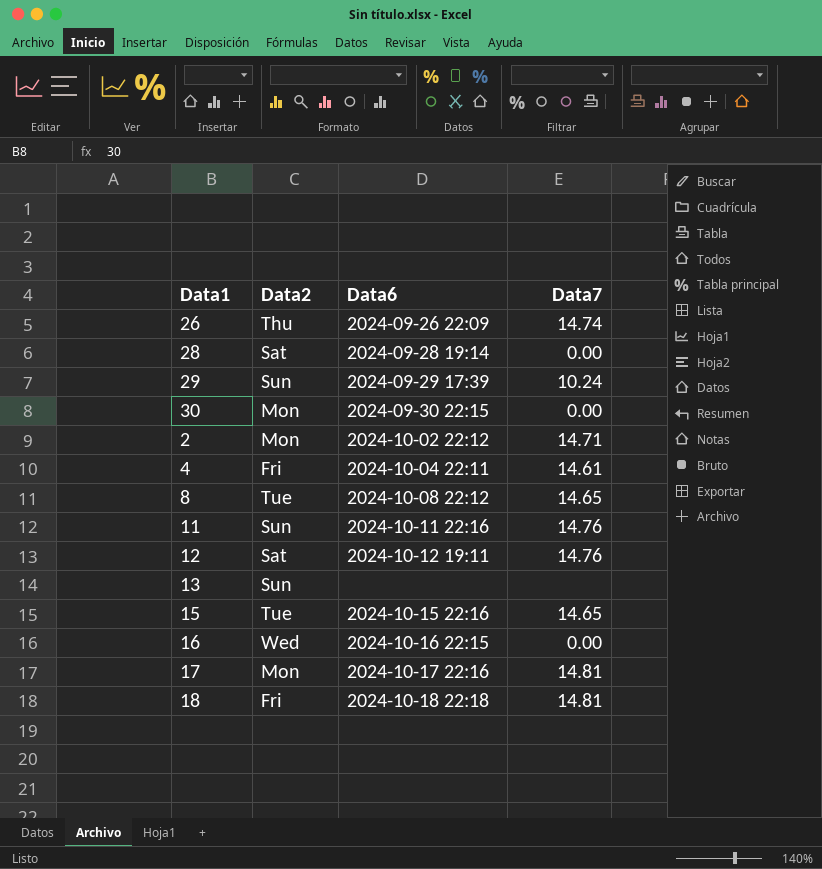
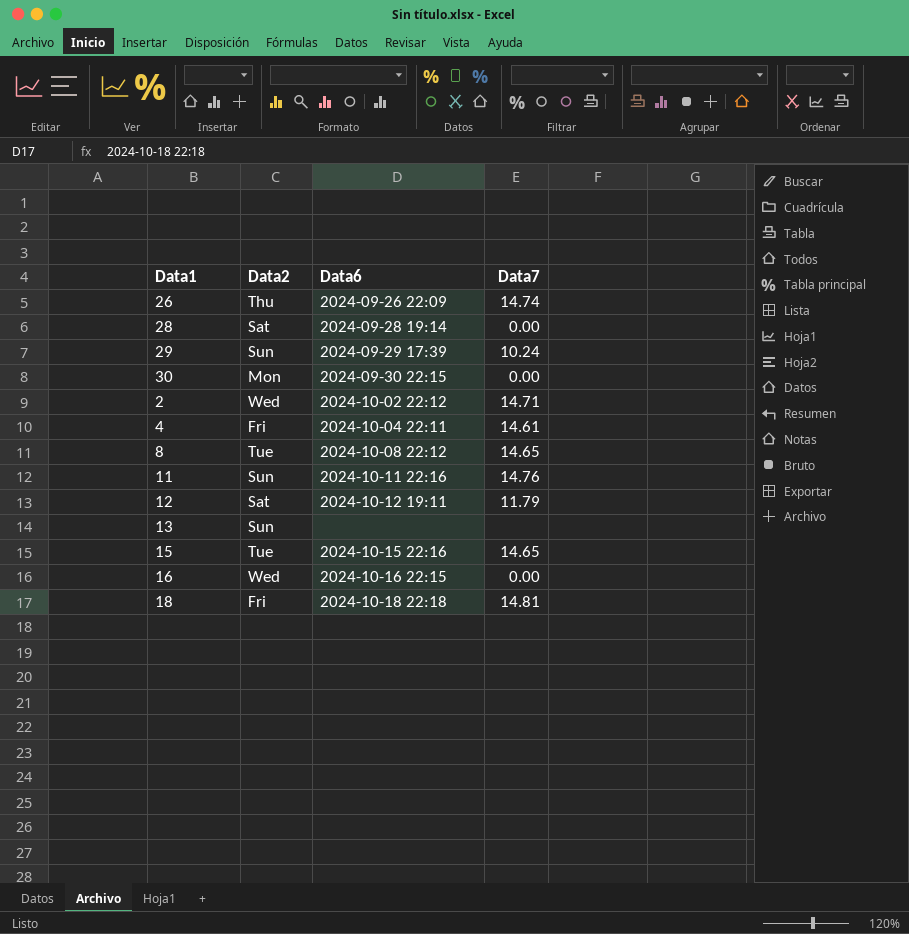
row 17: Mon | 2024-10-17 22:16 | 14.81 -> none
2 | Data2: Mon -> Wed
12 | Data7: 14.76 -> 11.79

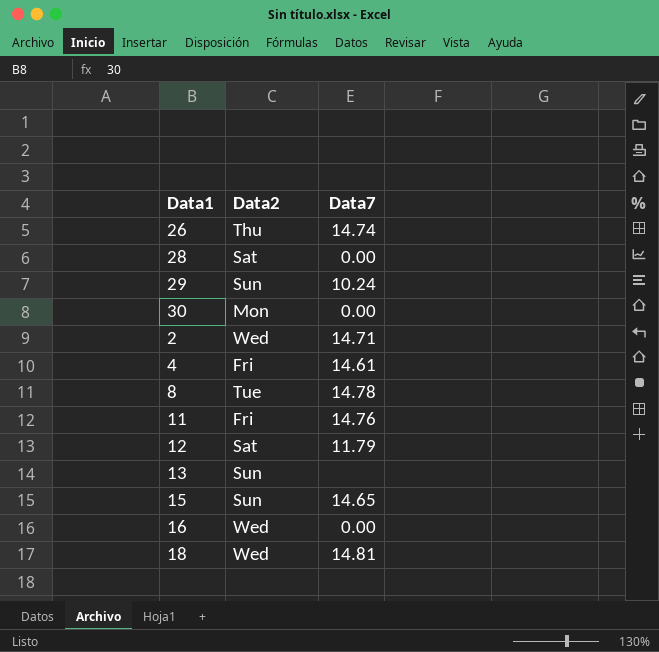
column Data6 | position: 3 -> none
8 | Data7: 14.65 -> 14.78
11 | Data2: Sun -> Fri
15 | Data2: Tue -> Sun
18 | Data2: Fri -> Wed

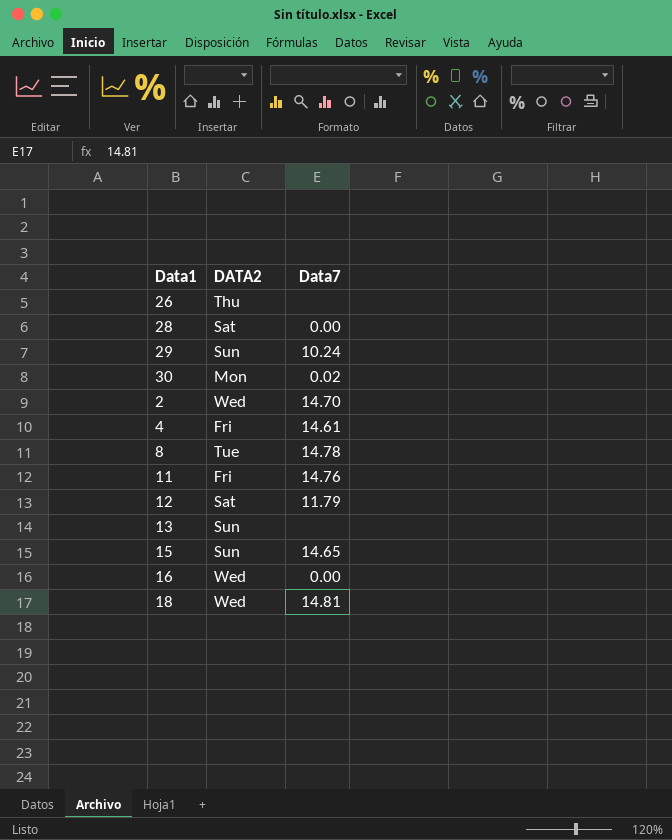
column name: Data2 -> DATA2
26 | Data7: 14.74 -> none
30 | Data7: 0.00 -> 0.02
2 | Data7: 14.71 -> 14.70

